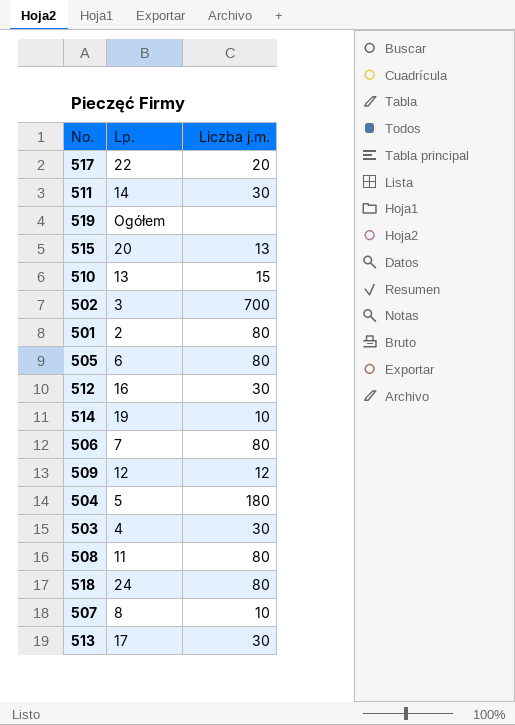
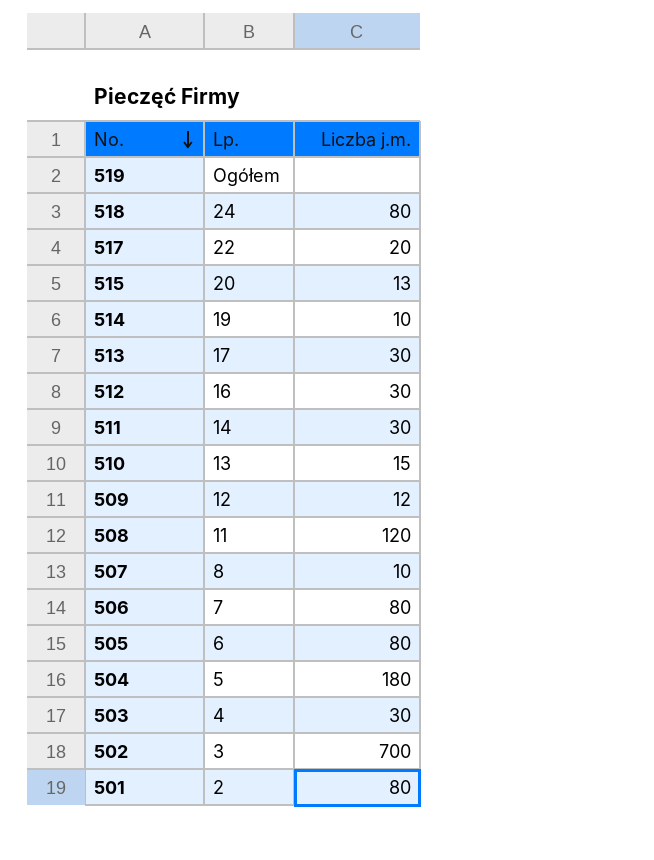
row order: none -> No. descending
508 | Liczba j.m.: 80 -> 120

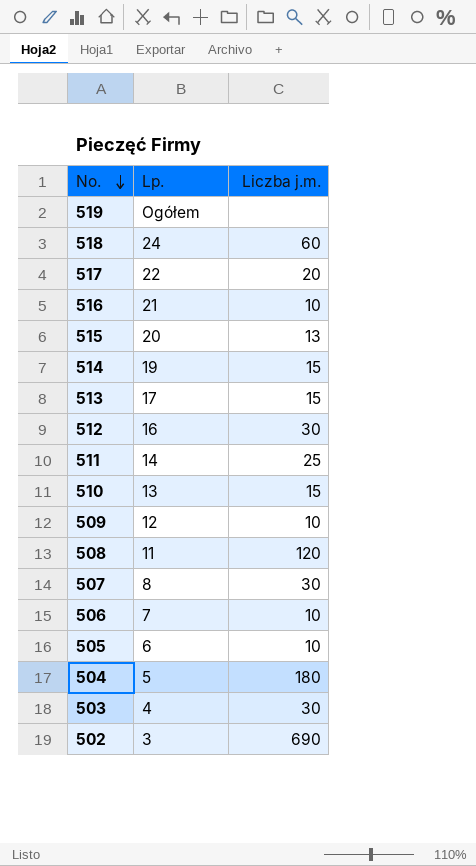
row 501: 2 | 80 -> none
518 | Liczba j.m.: 80 -> 60
row 516: none -> 21 | 10
514 | Liczba j.m.: 10 -> 15
513 | Liczba j.m.: 30 -> 15
511 | Liczba j.m.: 30 -> 25
509 | Liczba j.m.: 12 -> 10
507 | Liczba j.m.: 10 -> 30
506 | Liczba j.m.: 80 -> 10
505 | Liczba j.m.: 80 -> 10
502 | Liczba j.m.: 700 -> 690

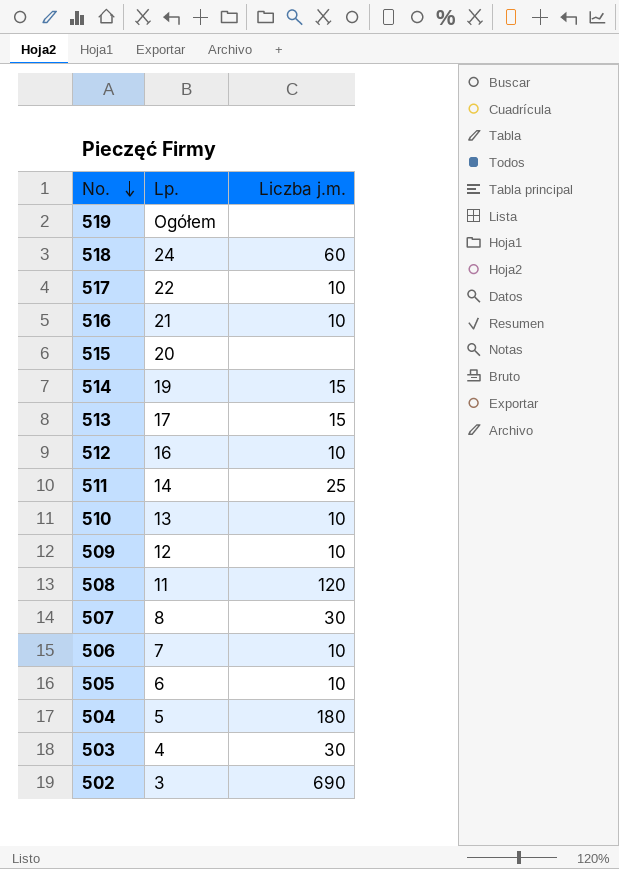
517 | Liczba j.m.: 20 -> 10
515 | Liczba j.m.: 13 -> none
512 | Liczba j.m.: 30 -> 10
510 | Liczba j.m.: 15 -> 10

